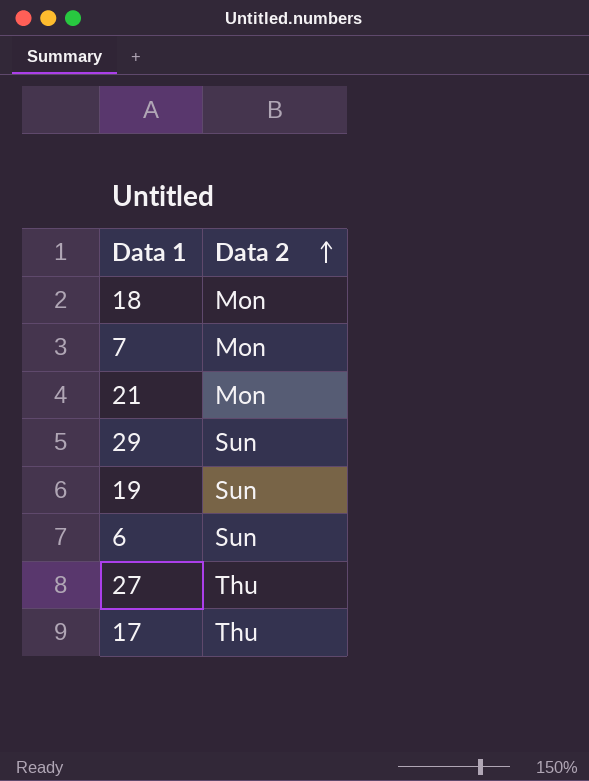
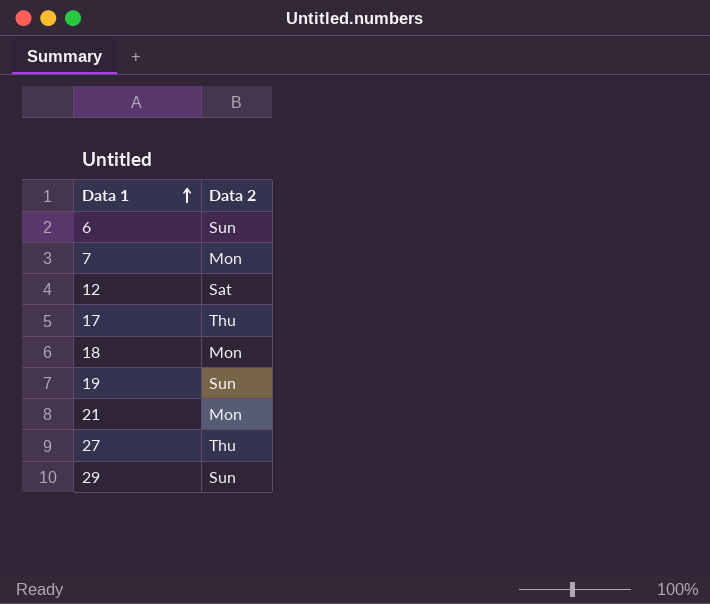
row order: Data 2 ascending -> Data 1 ascending
row 12: none -> Sat

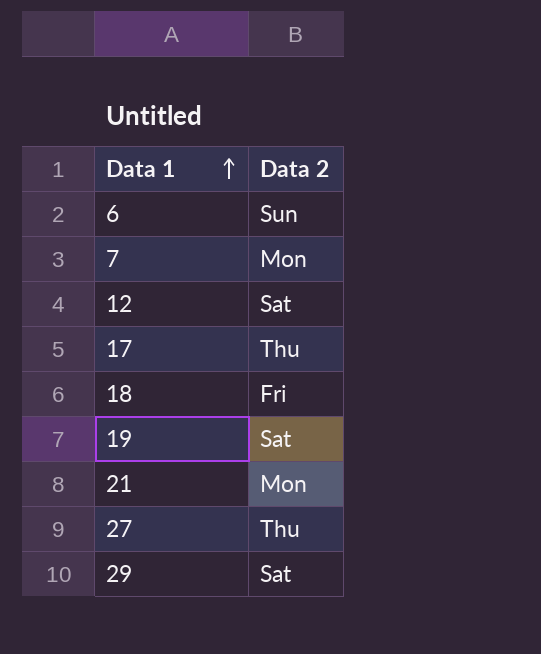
18 | Data 2: Mon -> Fri
19 | Data 2: Sun -> Sat
29 | Data 2: Sun -> Sat

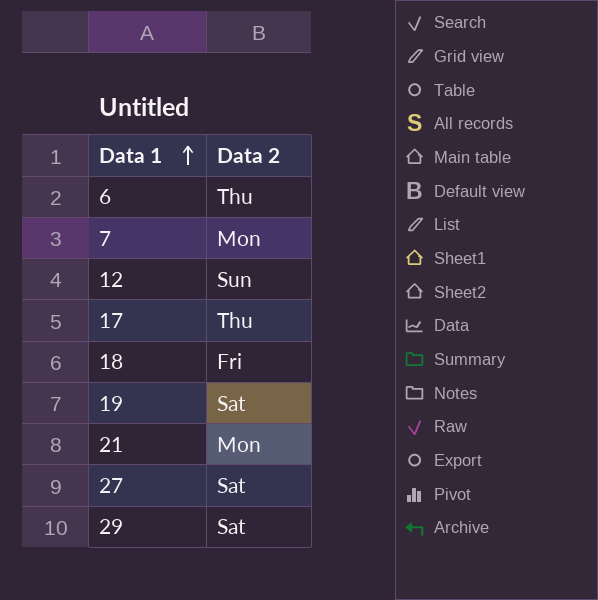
6 | Data 2: Sun -> Thu
12 | Data 2: Sat -> Sun
27 | Data 2: Thu -> Sat

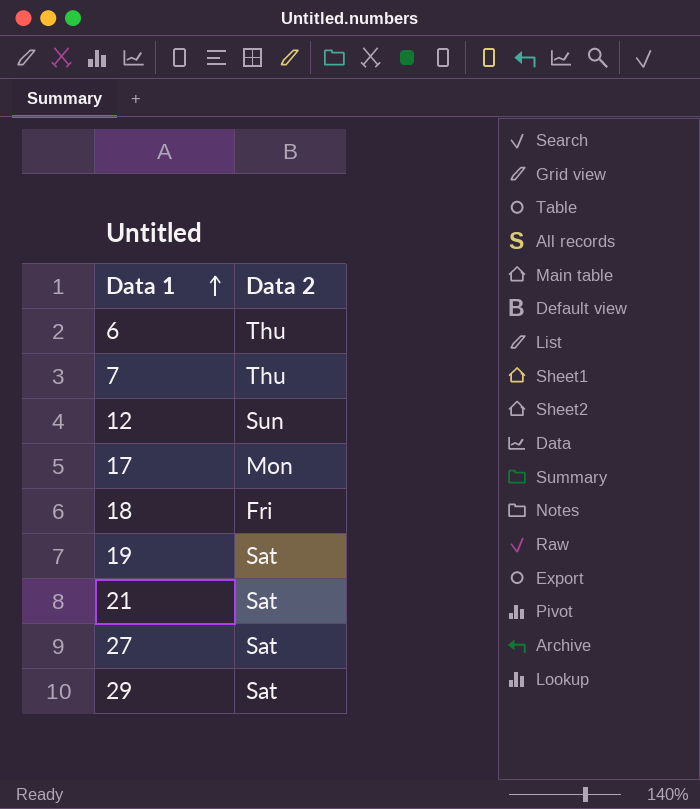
7 | Data 2: Mon -> Thu
17 | Data 2: Thu -> Mon
21 | Data 2: Mon -> Sat

